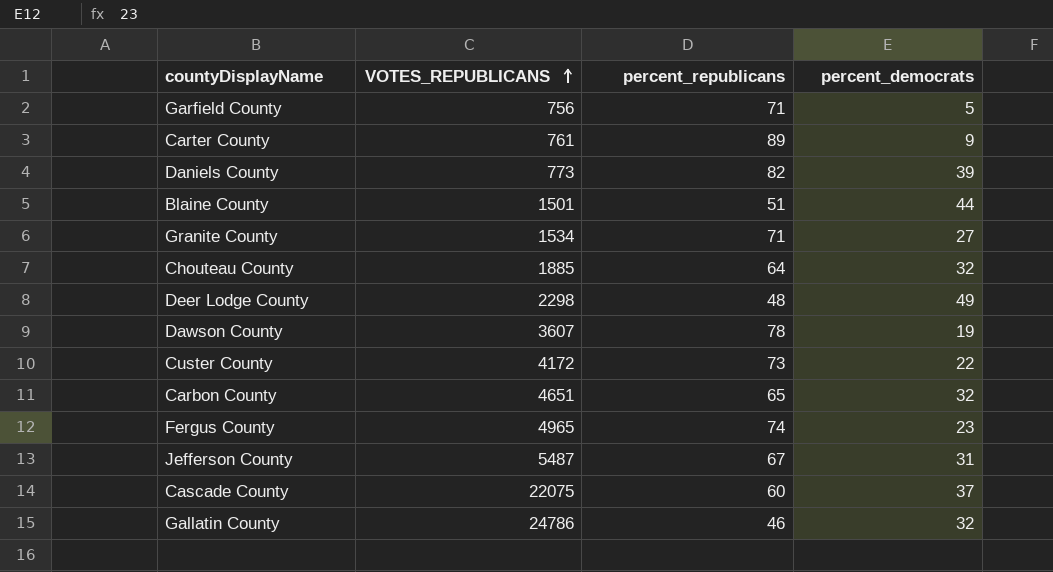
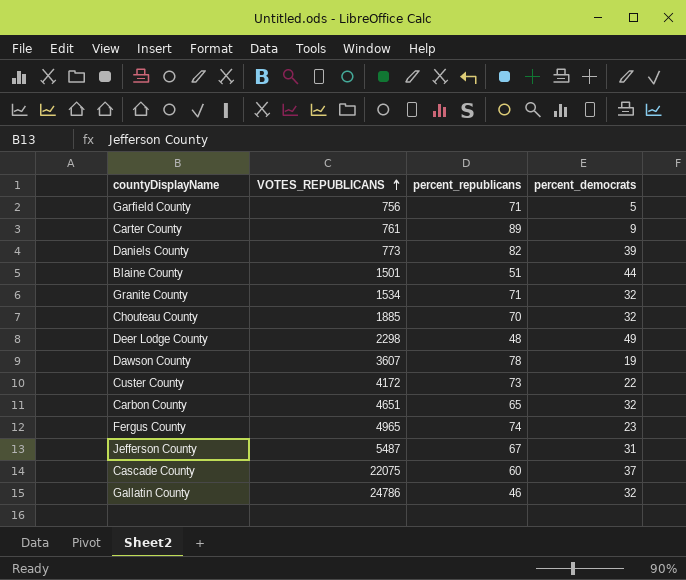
Granite County | percent_democrats: 27 -> 32
Chouteau County | percent_republicans: 64 -> 70

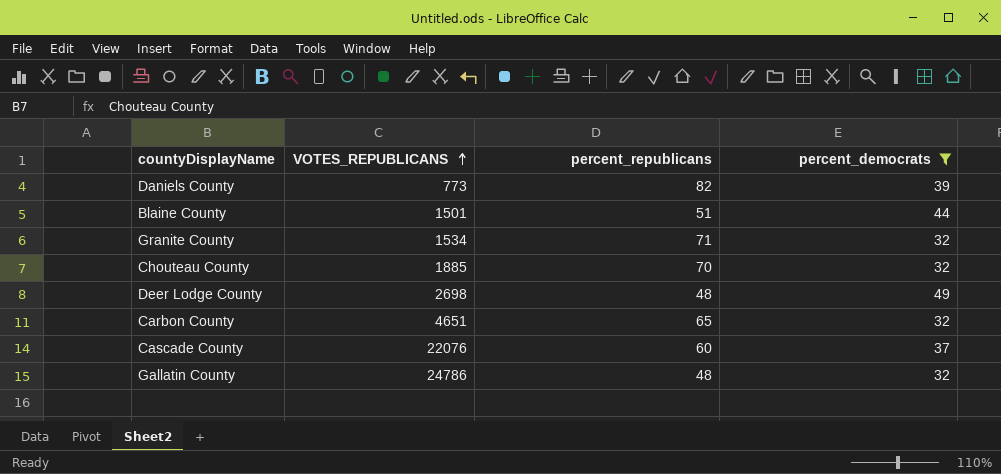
filter: none -> percent_democrats >= 32
Deer Lodge County | VOTES_REPUBLICANS: 2298 -> 2698
Cascade County | VOTES_REPUBLICANS: 22075 -> 22076
Gallatin County | percent_republicans: 46 -> 48

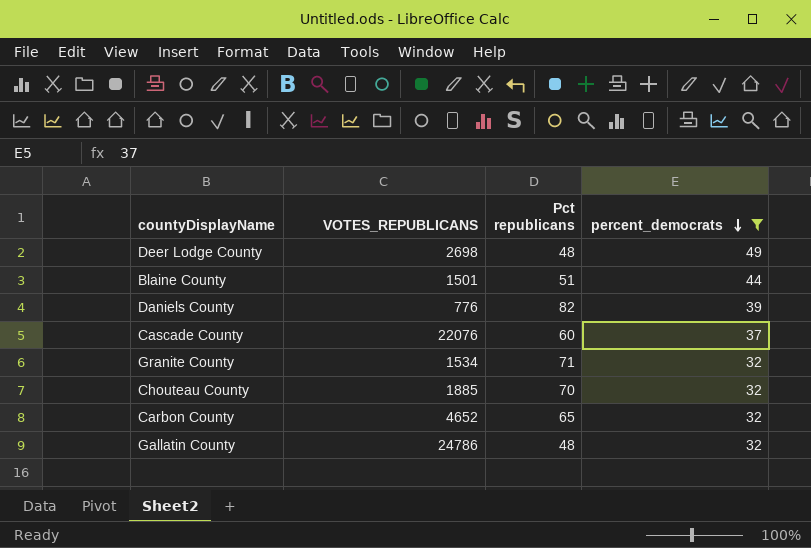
row order: VOTES_REPUBLICANS ascending -> percent_democrats descending
column name: percent_republicans -> Pct republicans
Daniels County | VOTES_REPUBLICANS: 773 -> 776
Carbon County | VOTES_REPUBLICANS: 4651 -> 4652

